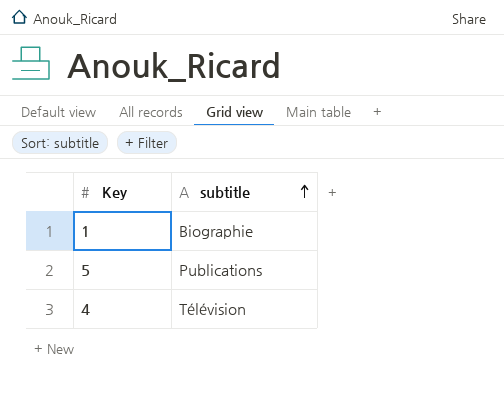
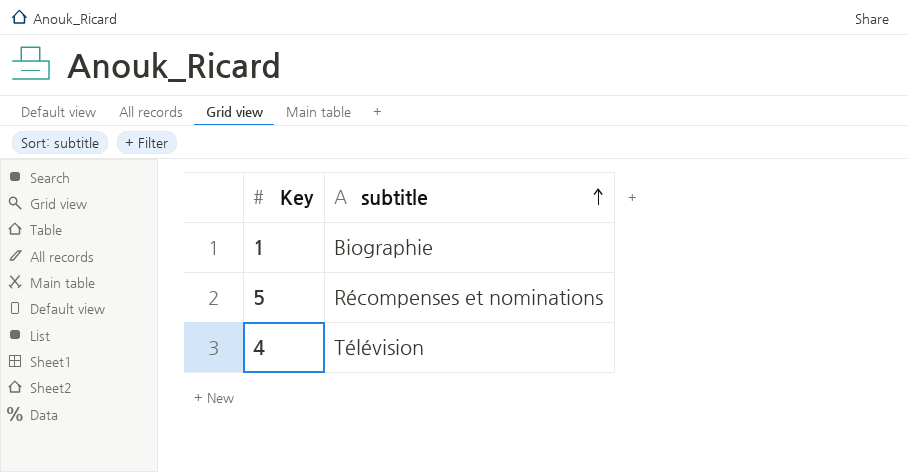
5 | subtitle: Publications -> Récompenses et nominations

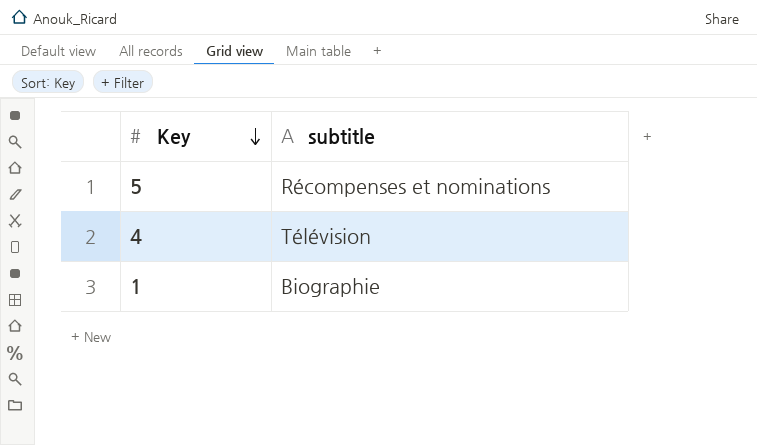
row order: subtitle ascending -> Key descending

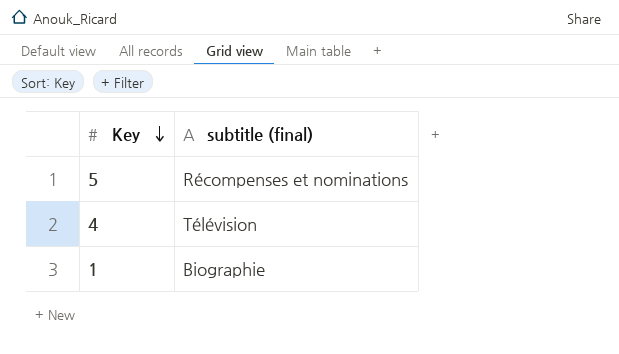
column name: subtitle -> subtitle (final)

